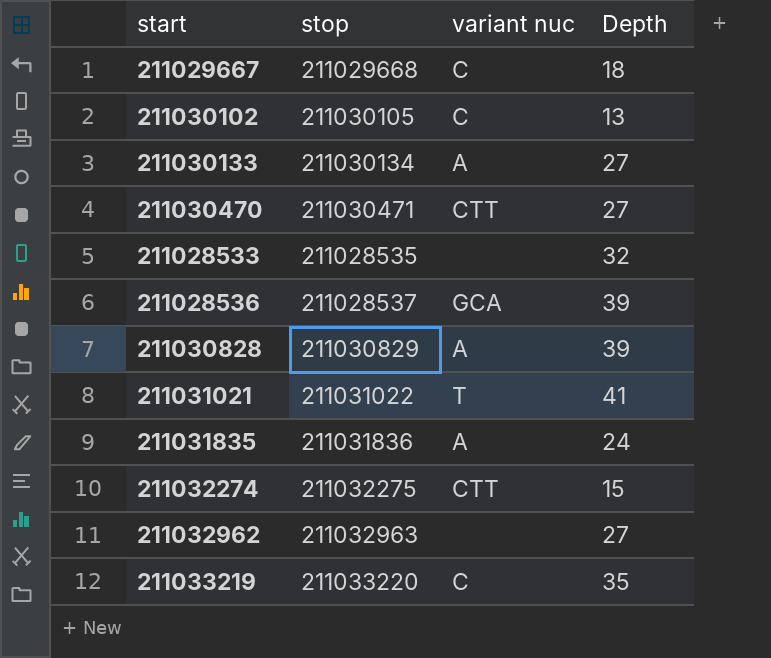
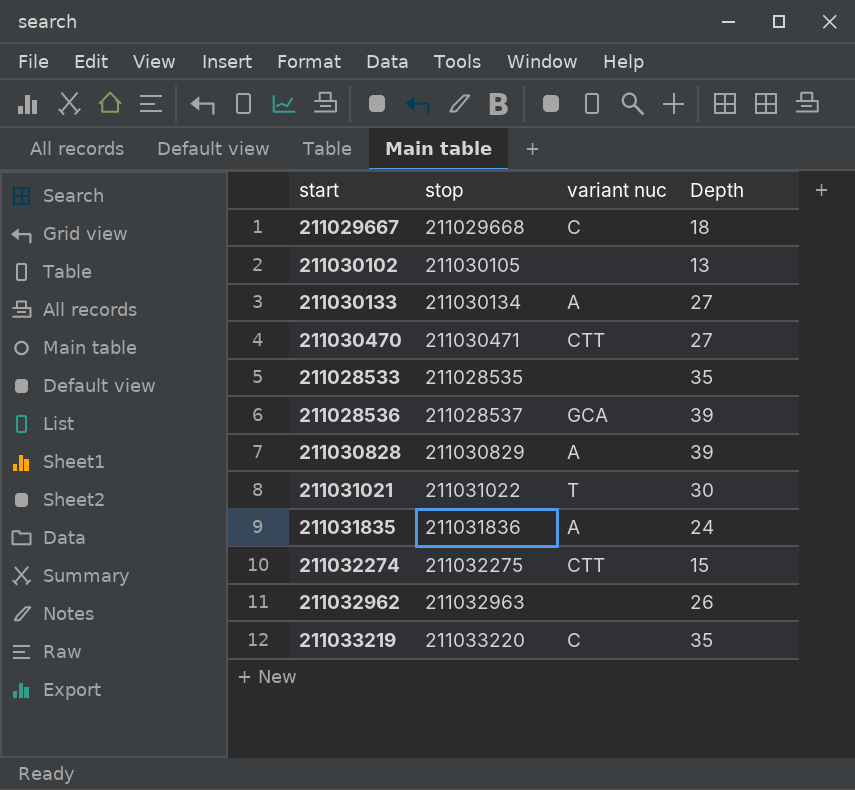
211030102 | variant nuc: C -> none
211028533 | Depth: 32 -> 35
211031021 | Depth: 41 -> 30
211032962 | Depth: 27 -> 26

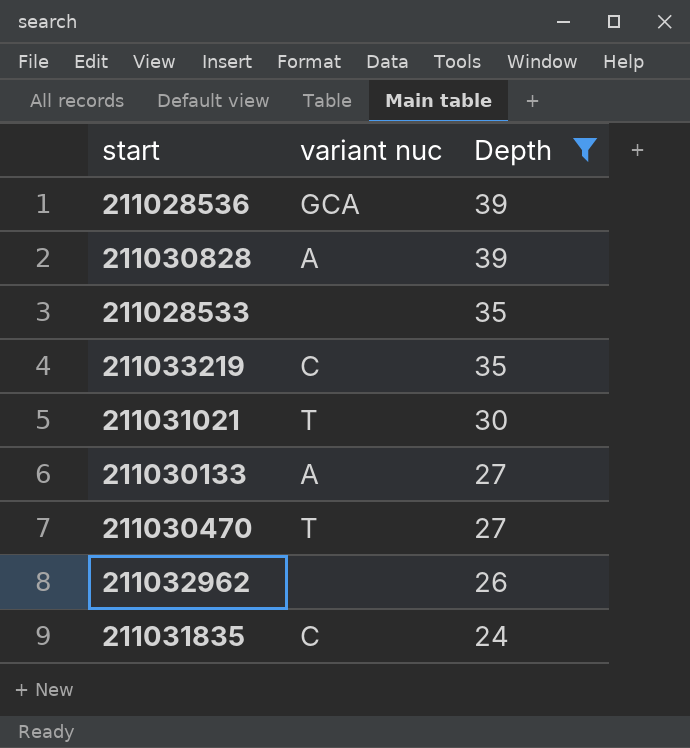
filter: none -> Depth >= 24
row order: none -> Depth descending
column stop | position: 2 -> none
211030470 | variant nuc: CTT -> T
211031835 | variant nuc: A -> C

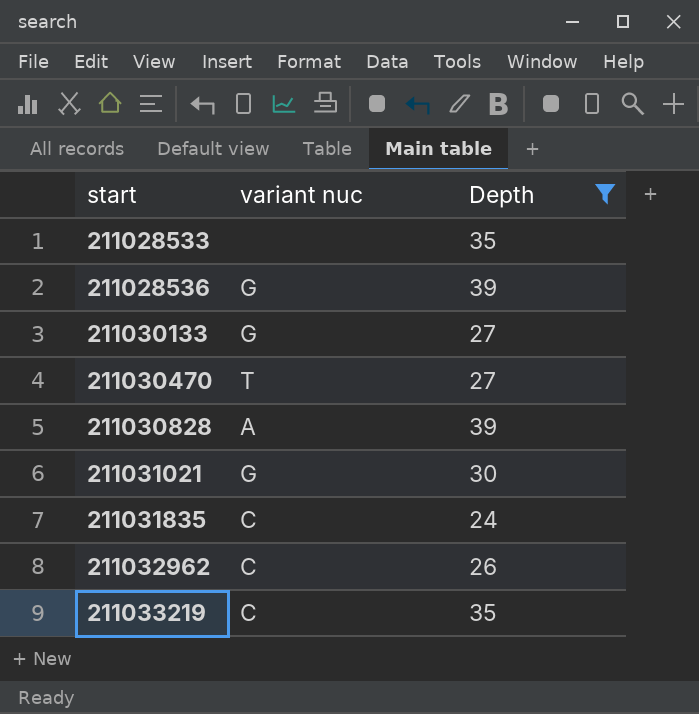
row order: Depth descending -> start ascending
211028536 | variant nuc: GCA -> G
211030133 | variant nuc: A -> G
211031021 | variant nuc: T -> G
211032962 | variant nuc: none -> C

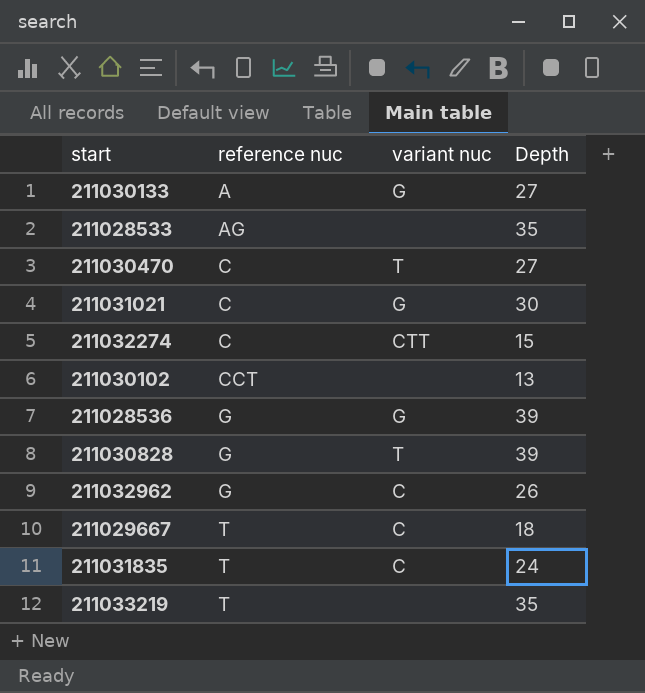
filter: Depth >= 24 -> none
row order: start ascending -> reference nuc ascending
column reference nuc | position: none -> 2
211030828 | variant nuc: A -> T
211033219 | variant nuc: C -> none

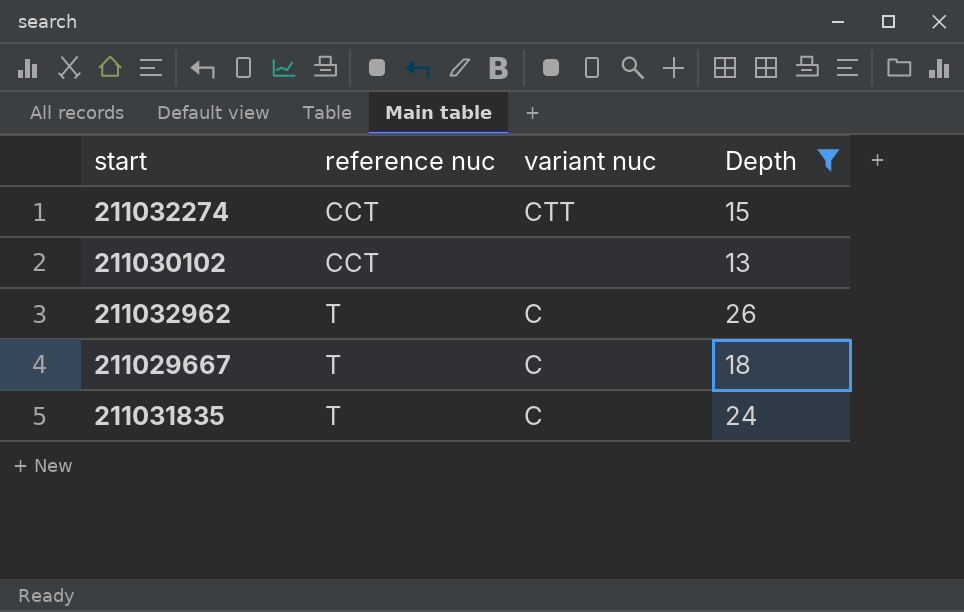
filter: none -> Depth <= 26
211032274 | reference nuc: C -> CCT
211032962 | reference nuc: G -> T

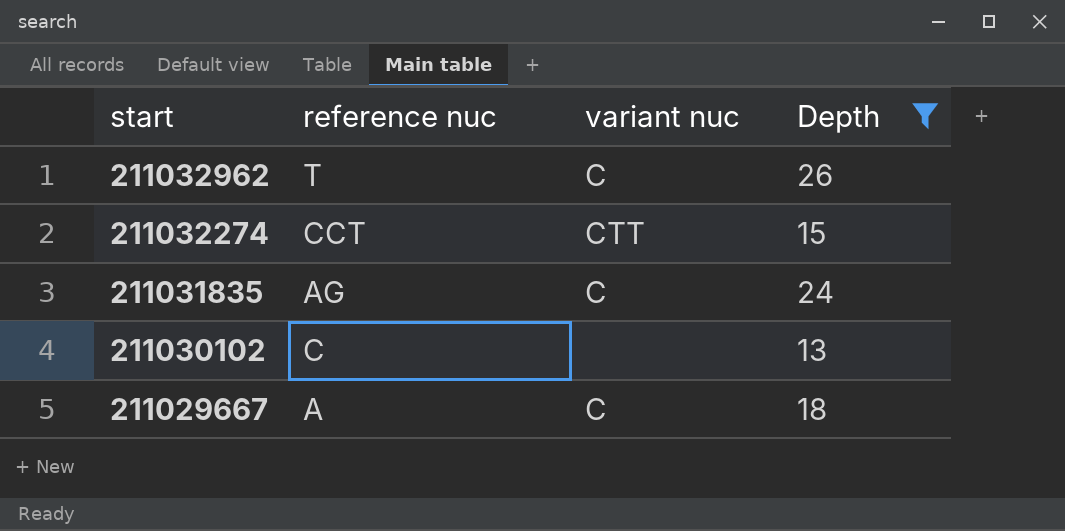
row order: reference nuc ascending -> start descending
211031835 | reference nuc: T -> AG
211030102 | reference nuc: CCT -> C
211029667 | reference nuc: T -> A

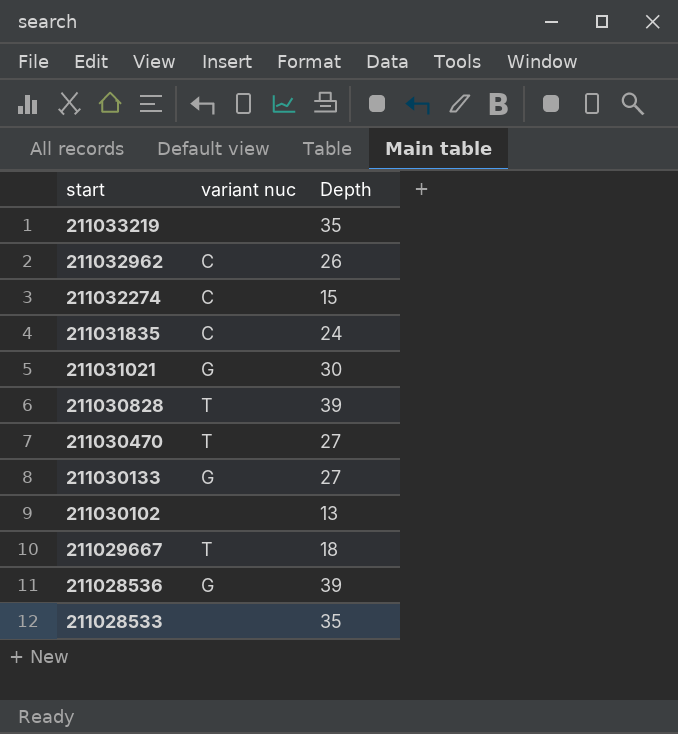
filter: Depth <= 26 -> none
column reference nuc | position: 2 -> none
211032274 | variant nuc: CTT -> C
211029667 | variant nuc: C -> T

